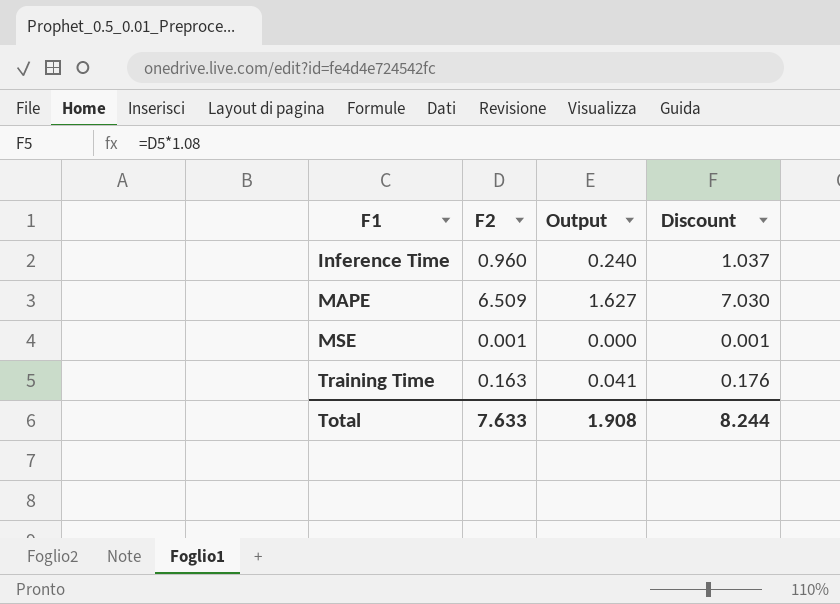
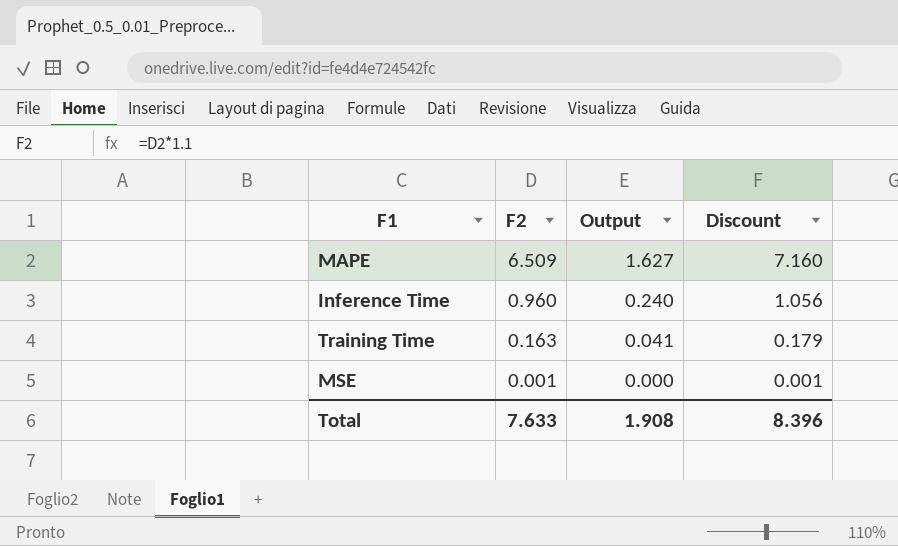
row order: F1 ascending -> F2 descending
column Discount | formula: [F2] * 1.08 -> [F2] * 1.1
Total | Discount: 8.244 -> 8.396

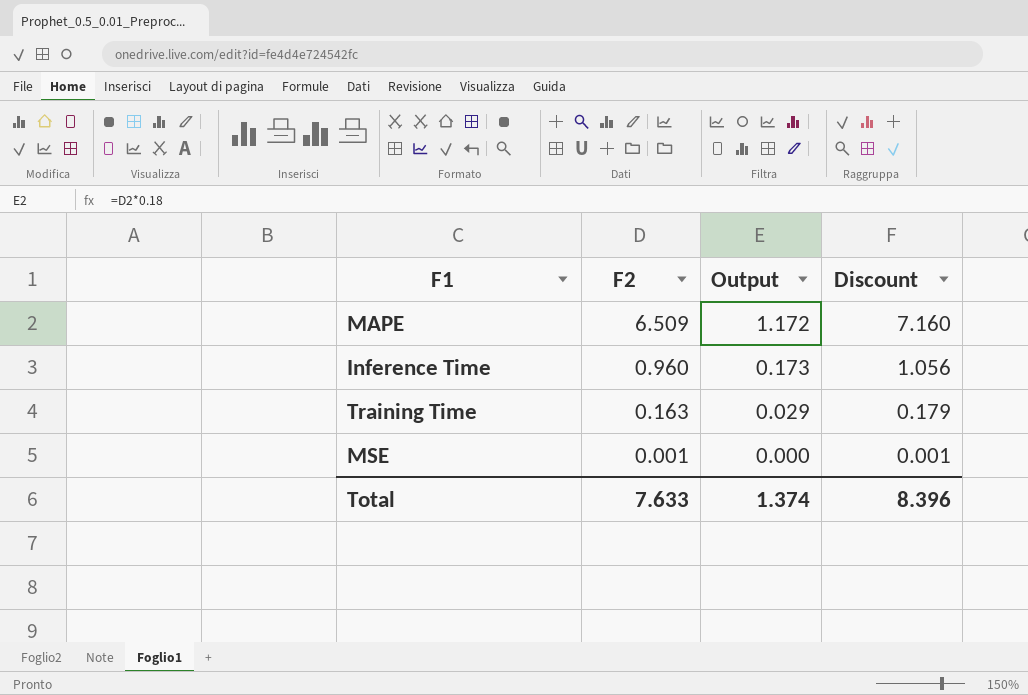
column Output | formula: [F2] * 0.25 -> [F2] * 0.18
Total | Output: 1.908 -> 1.374

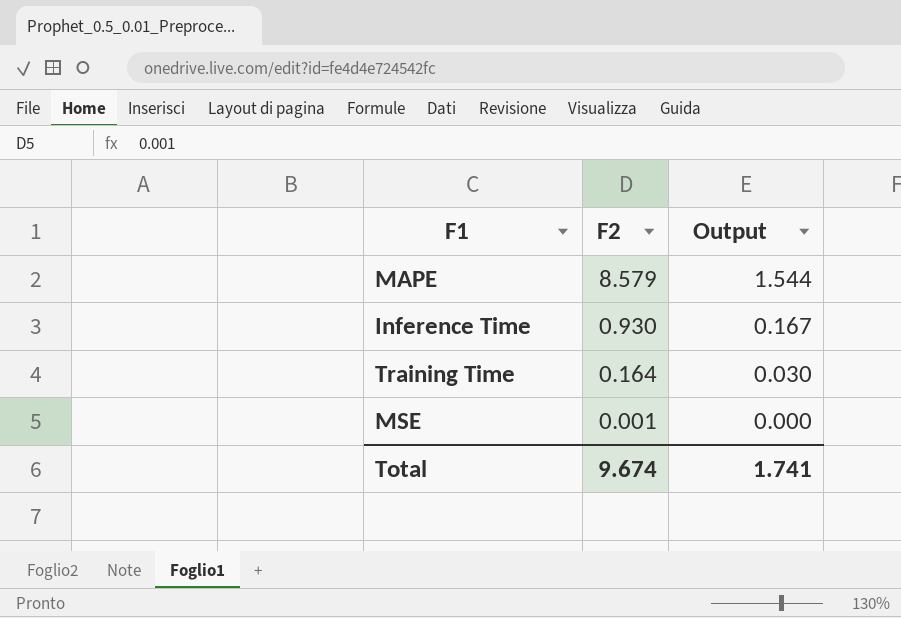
column Discount | formula: [F2] * 1.1 -> none
MAPE | F2: 6.509 -> 8.579
MAPE | Output: 1.172 -> 1.544
Inference Time | F2: 0.960 -> 0.930
Inference Time | Output: 0.173 -> 0.167
Training Time | F2: 0.163 -> 0.164
Training Time | Output: 0.029 -> 0.030
Total | F2: 7.633 -> 9.674
Total | Output: 1.374 -> 1.741

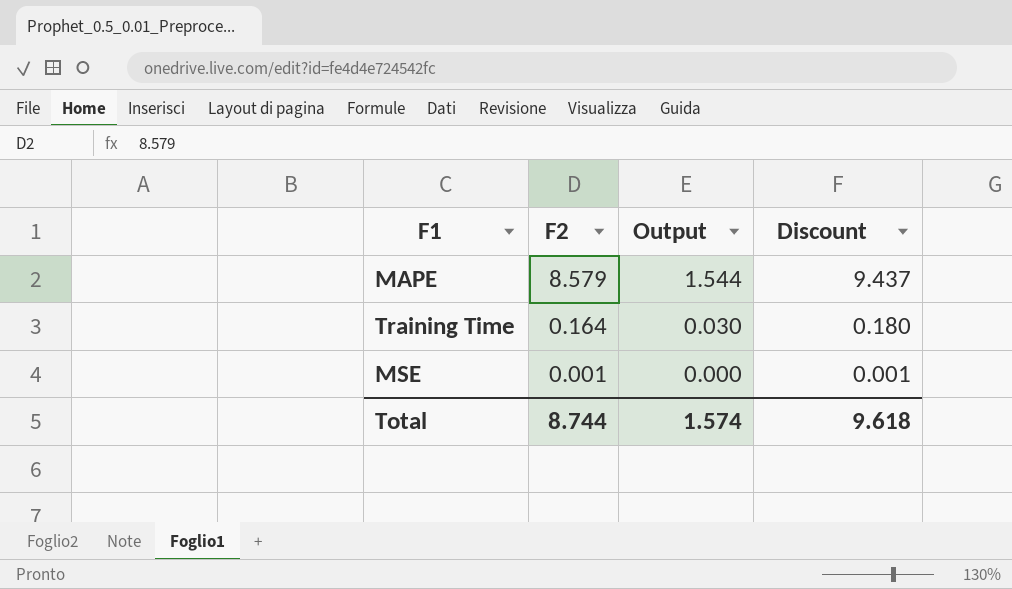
column Discount | formula: none -> [F2] * 1.1
row Inference Time: 0.930 | 0.167 -> none
Total | F2: 9.674 -> 8.744
Total | Output: 1.741 -> 1.574

